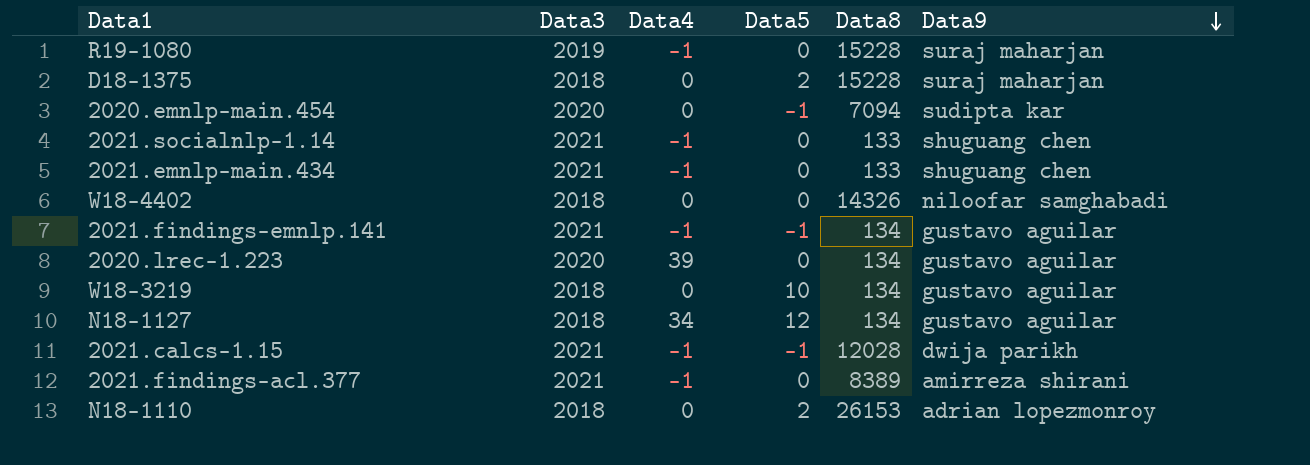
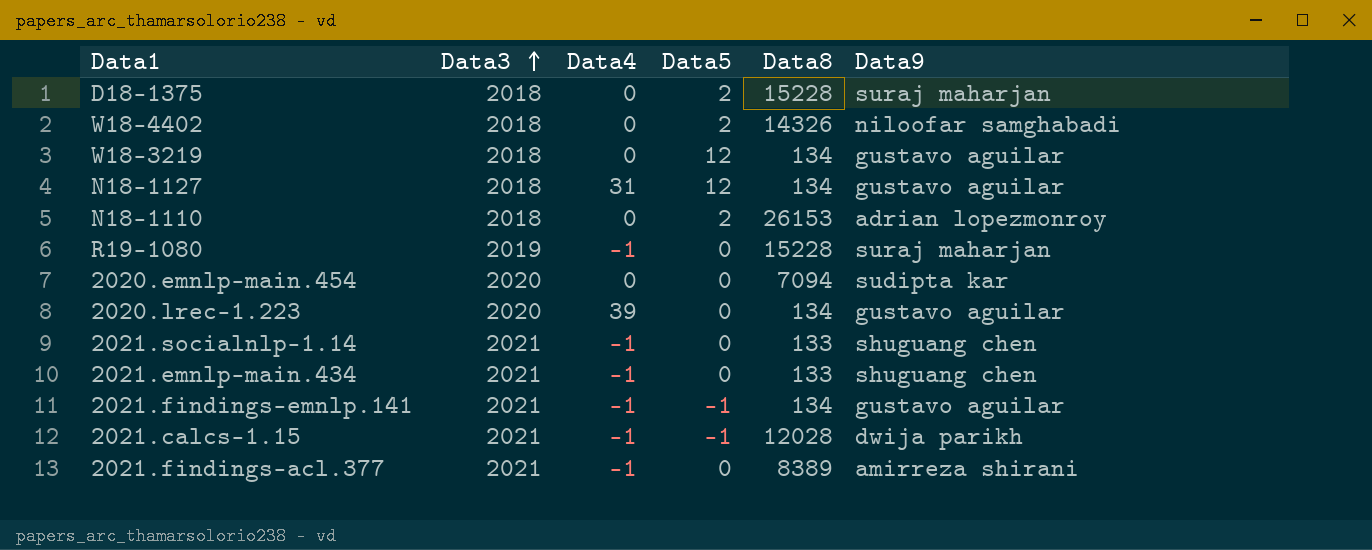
row order: Data9 descending -> Data3 ascending
W18-4402 | Data5: 0 -> 2
W18-3219 | Data5: 10 -> 12
N18-1127 | Data4: 34 -> 31
2020.emnlp-main.454 | Data5: -1 -> 0

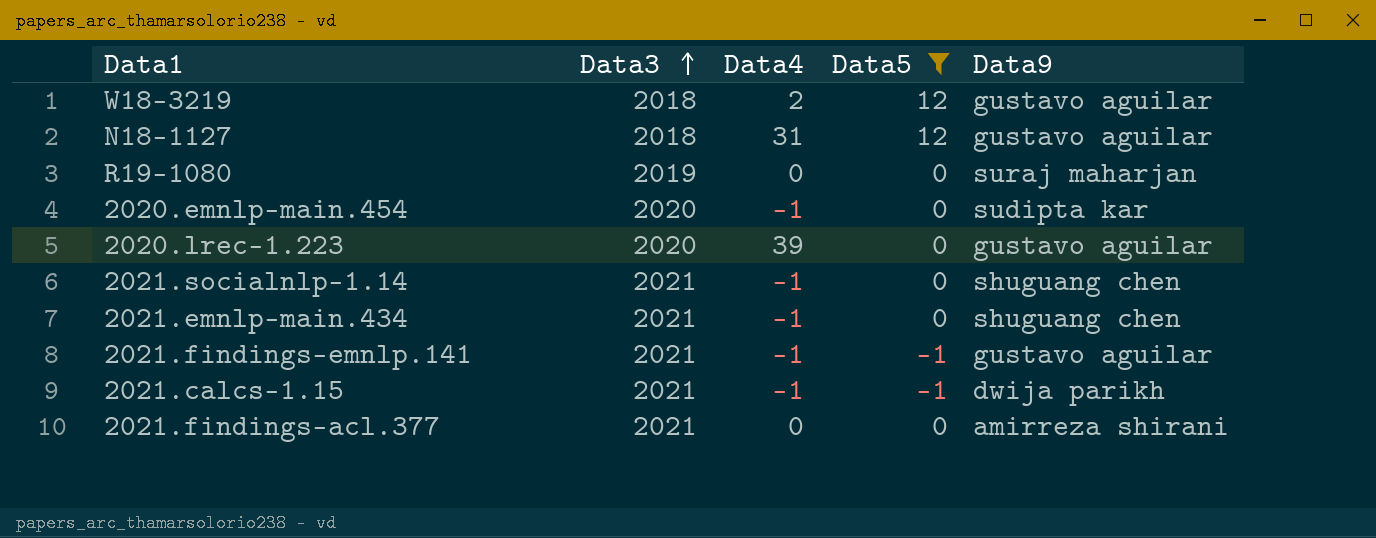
filter: none -> Data5 != 2
column Data8 | position: 5 -> none
W18-3219 | Data4: 0 -> 2
R19-1080 | Data4: -1 -> 0
2020.emnlp-main.454 | Data4: 0 -> -1
2021.findings-acl.377 | Data4: -1 -> 0

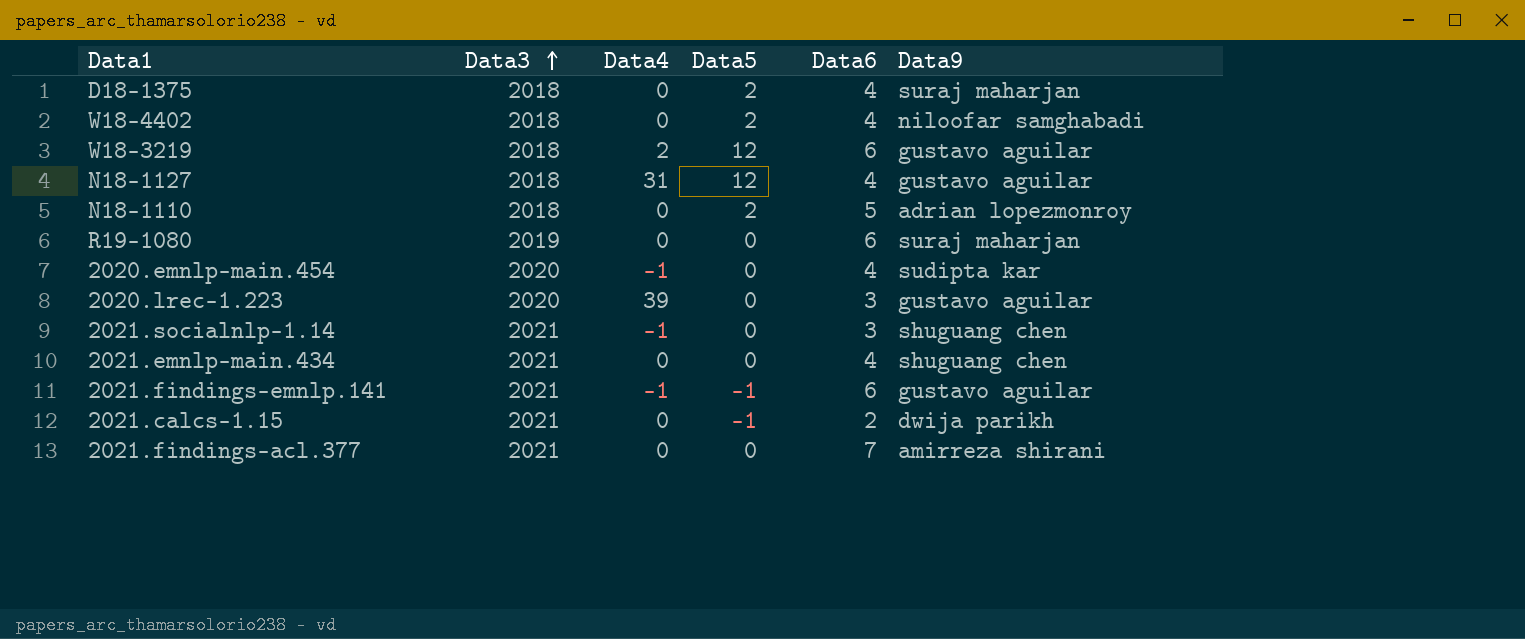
filter: Data5 != 2 -> none
column Data6 | position: none -> 5
2021.emnlp-main.434 | Data4: -1 -> 0
2021.calcs-1.15 | Data4: -1 -> 0

